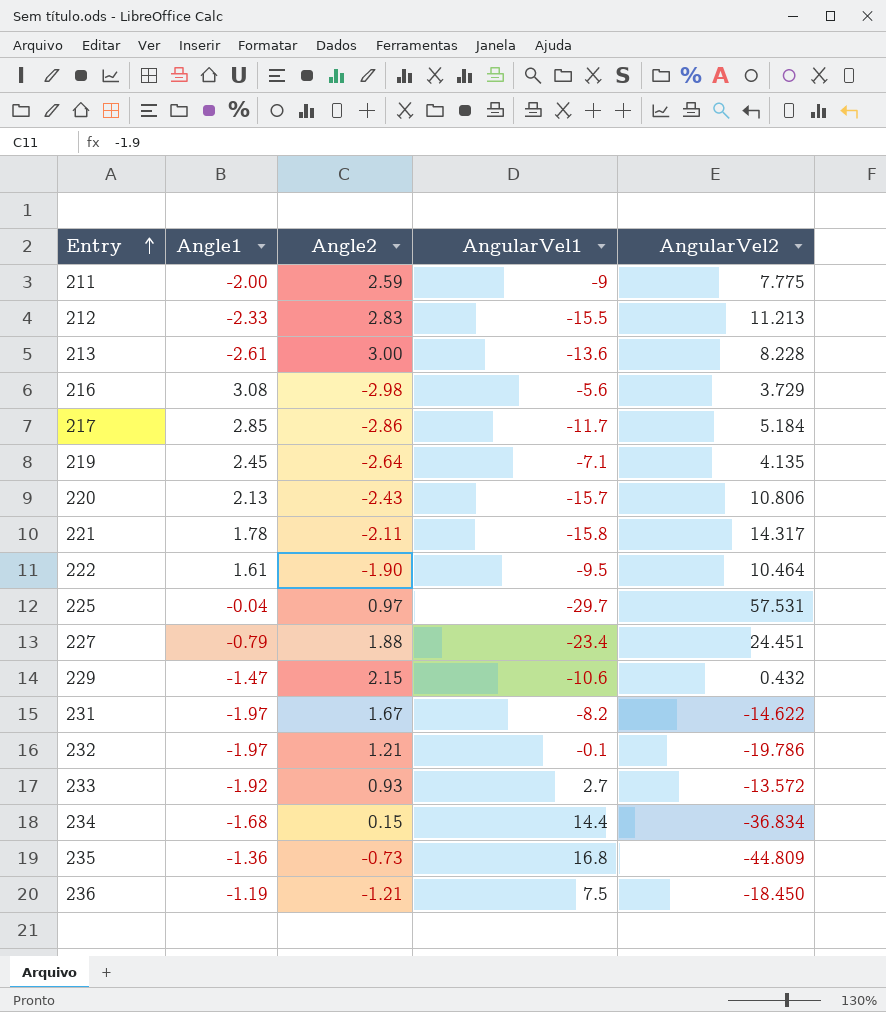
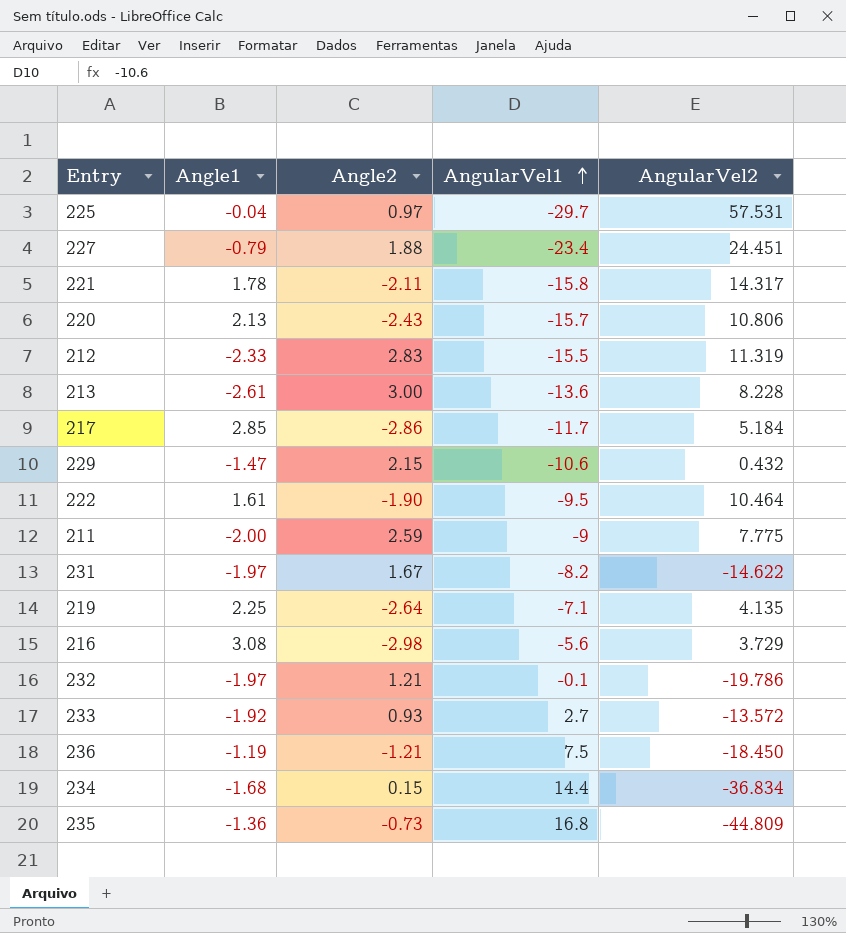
row order: Entry ascending -> AngularVel1 ascending
212 | AngularVel2: 11.213 -> 11.319
219 | Angle1: 2.45 -> 2.25

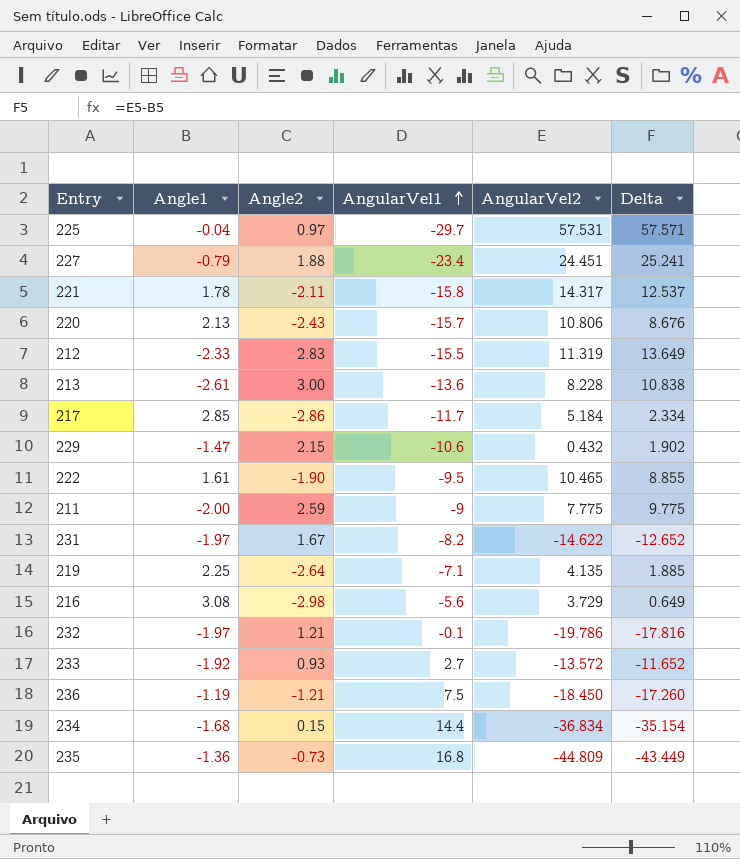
column Delta | formula: none -> [AngularVel2] - [Angle1]
222 | AngularVel2: 10.464 -> 10.465

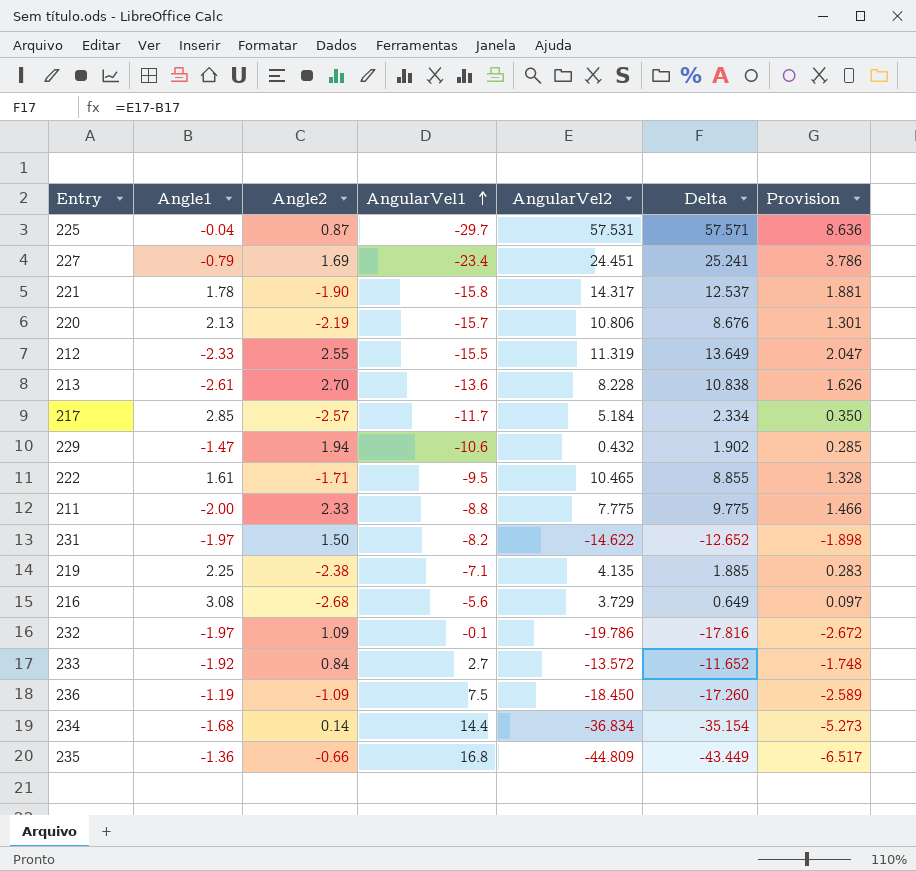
column Provision | formula: none -> [Delta] * 0.15
225 | Angle2: 0.97 -> 0.87
227 | Angle2: 1.88 -> 1.69
221 | Angle2: -2.11 -> -1.90
220 | Angle2: -2.43 -> -2.19
212 | Angle2: 2.83 -> 2.55
213 | Angle2: 3.00 -> 2.70
217 | Angle2: -2.86 -> -2.57
229 | Angle2: 2.15 -> 1.94
222 | Angle2: -1.90 -> -1.71
211 | Angle2: 2.59 -> 2.33
211 | AngularVel1: -9 -> -8.8
231 | Angle2: 1.67 -> 1.50
219 | Angle2: -2.64 -> -2.38
216 | Angle2: -2.98 -> -2.68
232 | Angle2: 1.21 -> 1.09
233 | Angle2: 0.93 -> 0.84
236 | Angle2: -1.21 -> -1.09
234 | Angle2: 0.15 -> 0.14
235 | Angle2: -0.73 -> -0.66

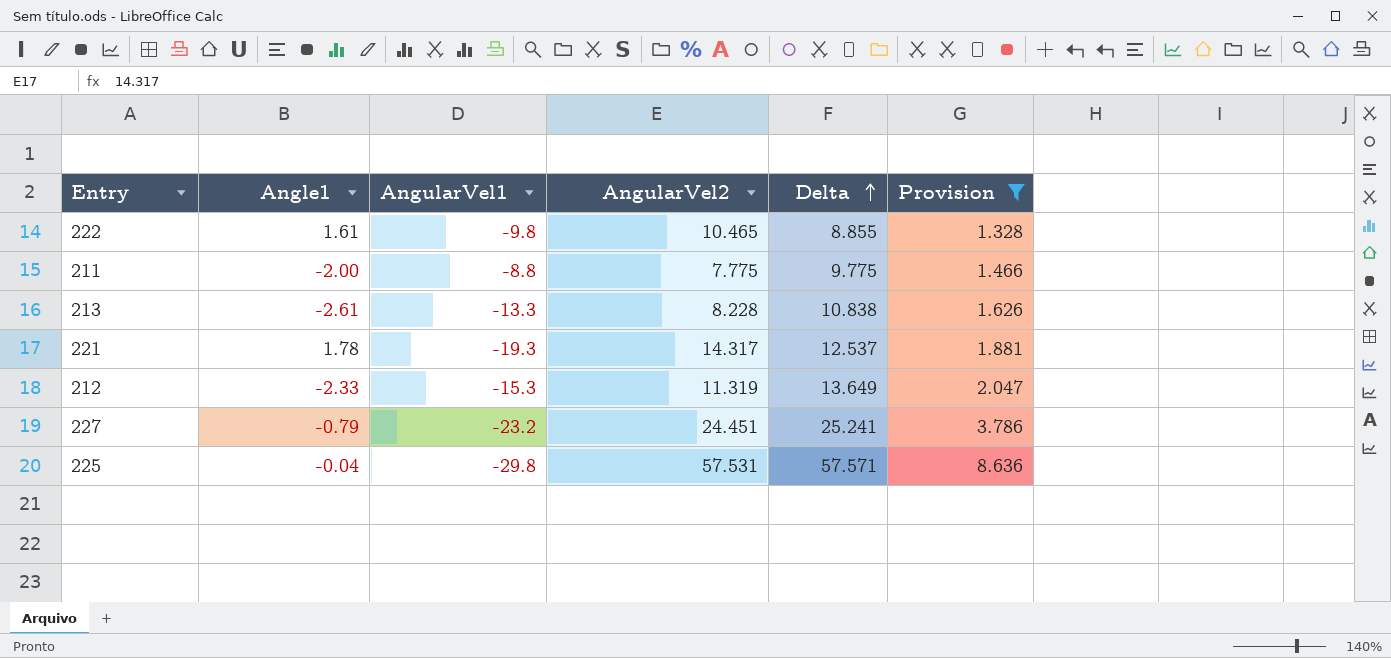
filter: none -> Provision >= 1.328
row order: AngularVel1 ascending -> Delta ascending
column Angle2 | position: 3 -> none
222 | AngularVel1: -9.5 -> -9.8
213 | AngularVel1: -13.6 -> -13.3
221 | AngularVel1: -15.8 -> -19.3
212 | AngularVel1: -15.5 -> -15.3
227 | AngularVel1: -23.4 -> -23.2
225 | AngularVel1: -29.7 -> -29.8

